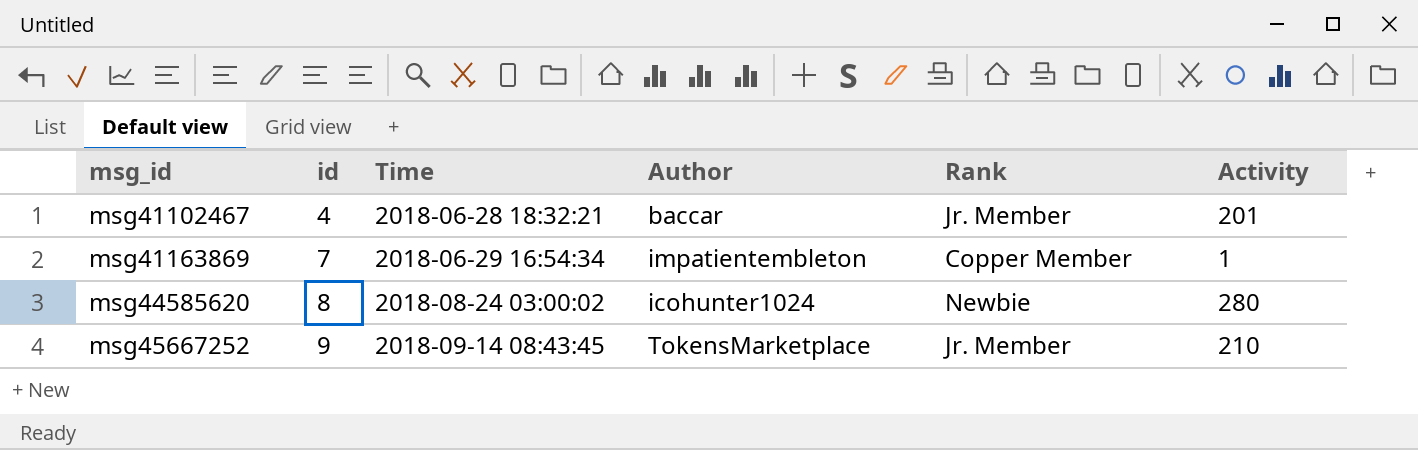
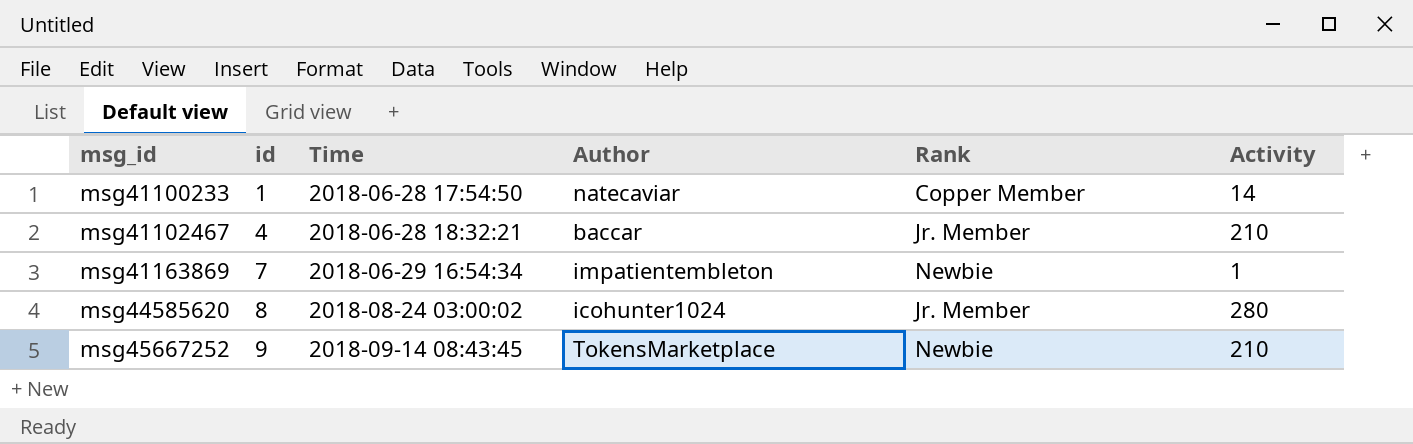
row msg41100233: none -> 1 | 2018-06-28 17:54:50 | natecaviar | Copper Member | 14
msg41102467 | Activity: 201 -> 210
msg41163869 | Rank: Copper Member -> Newbie
msg44585620 | Rank: Newbie -> Jr. Member
msg45667252 | Rank: Jr. Member -> Newbie

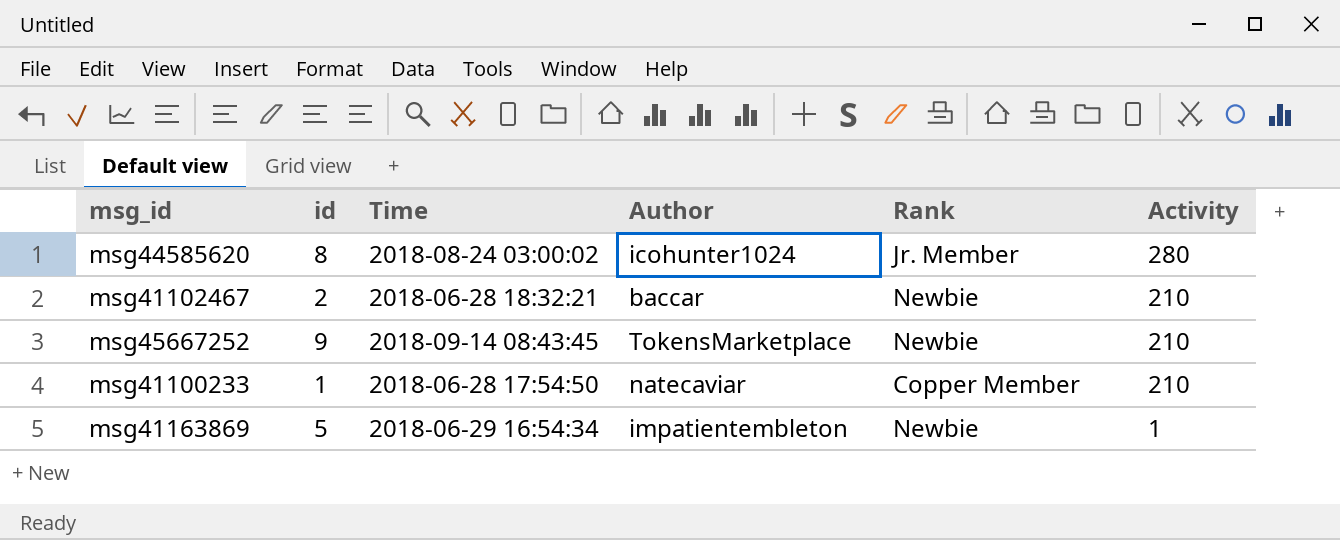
row order: msg_id ascending -> Activity descending
msg41102467 | id: 4 -> 2
msg41102467 | Rank: Jr. Member -> Newbie
msg41100233 | Activity: 14 -> 210
msg41163869 | id: 7 -> 5

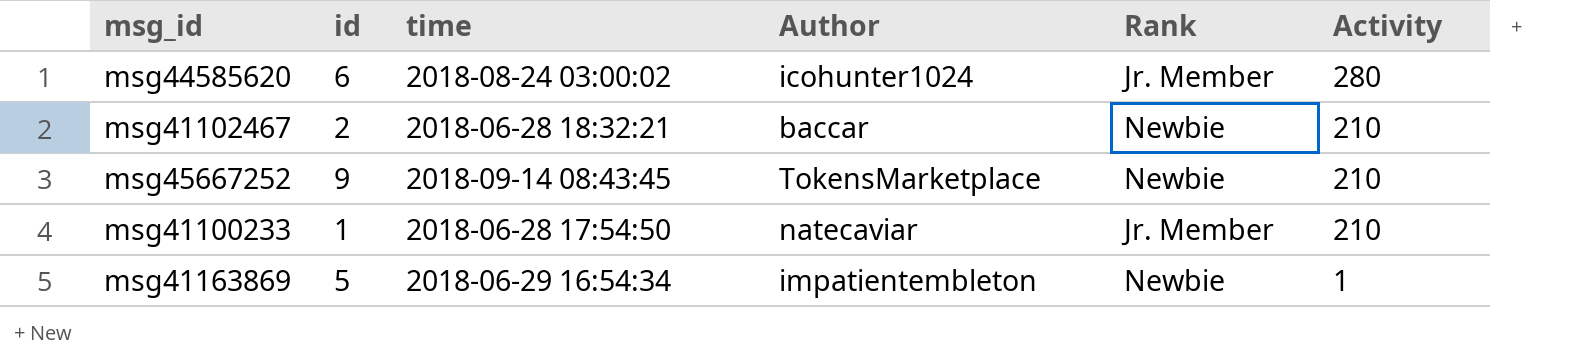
column name: Time -> time
msg44585620 | id: 8 -> 6
msg41100233 | Rank: Copper Member -> Jr. Member

